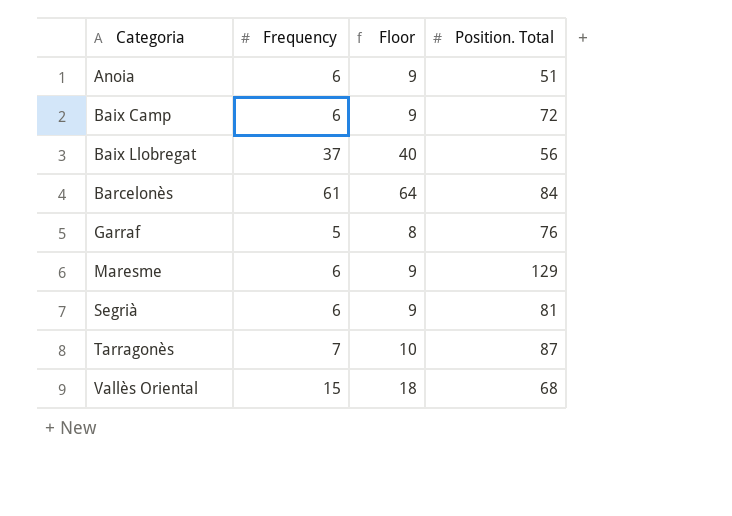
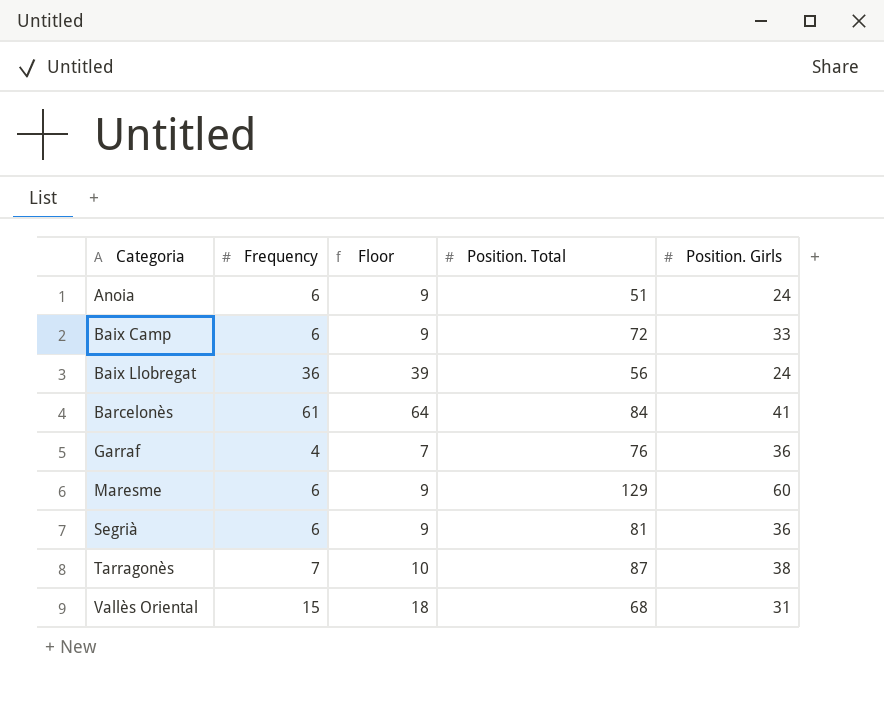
column Position. Girls | position: none -> 5
Baix Llobregat | Frequency: 37 -> 36
Baix Llobregat | Floor: 40 -> 39
Garraf | Frequency: 5 -> 4
Garraf | Floor: 8 -> 7

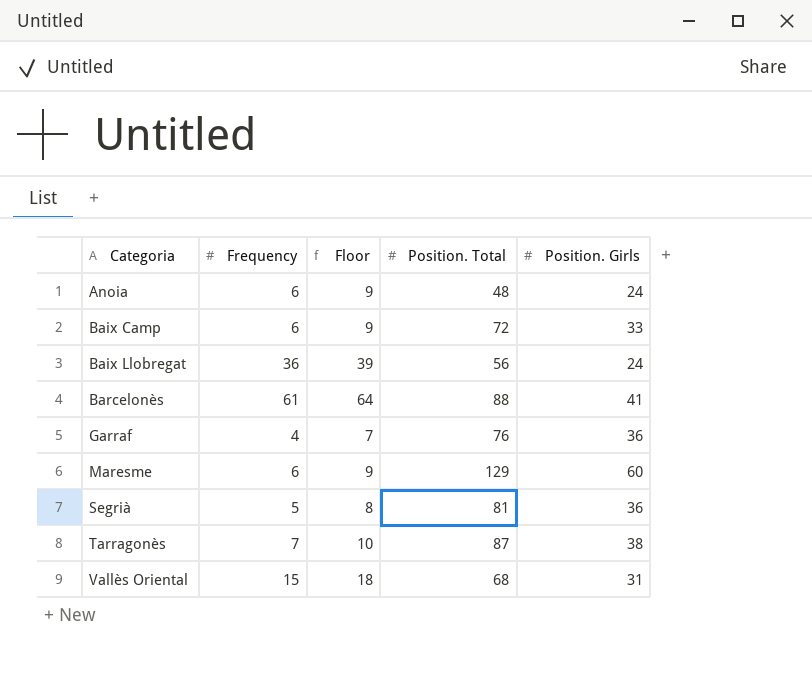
Anoia | Position. Total: 51 -> 48
Barcelonès | Position. Total: 84 -> 88
Segrià | Frequency: 6 -> 5
Segrià | Floor: 9 -> 8

